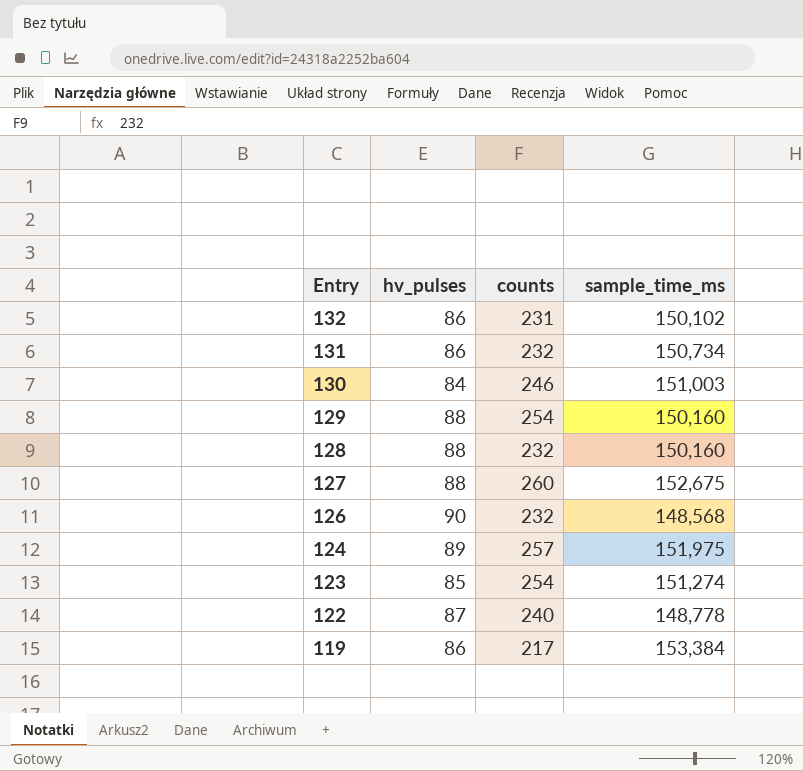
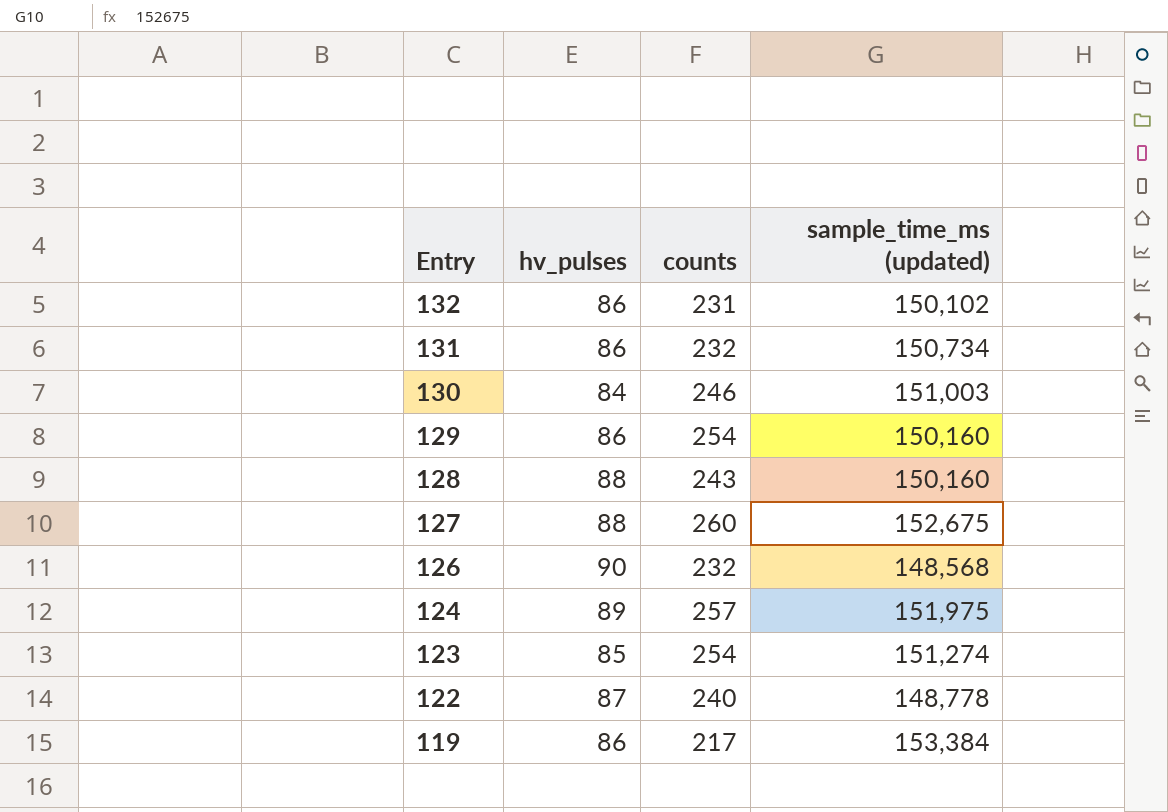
column name: sample_time_ms -> sample_time_ms (updated)
129 | hv_pulses: 88 -> 86
128 | counts: 232 -> 243

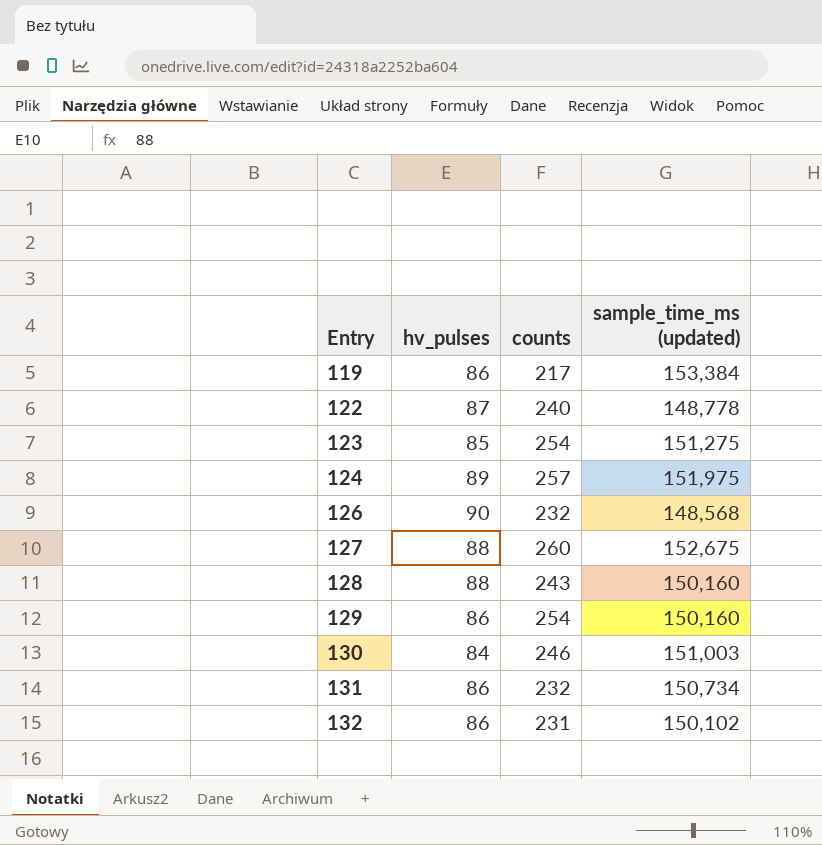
row order: Entry descending -> Entry ascending
123 | sample_time_ms (updated): 151,274 -> 151,275

